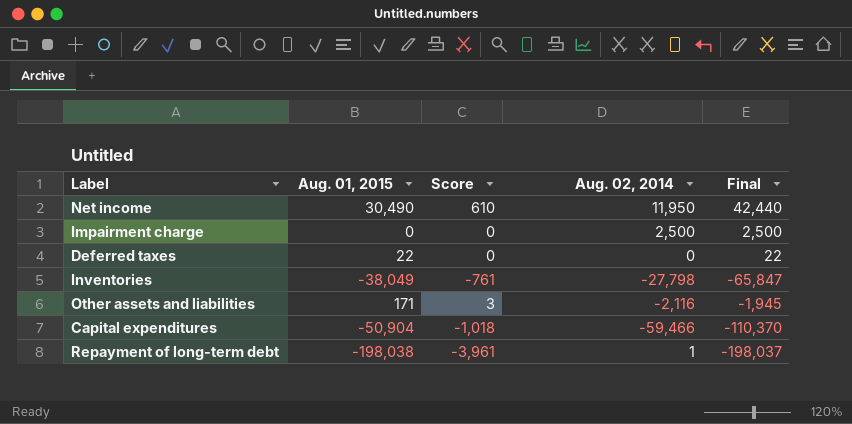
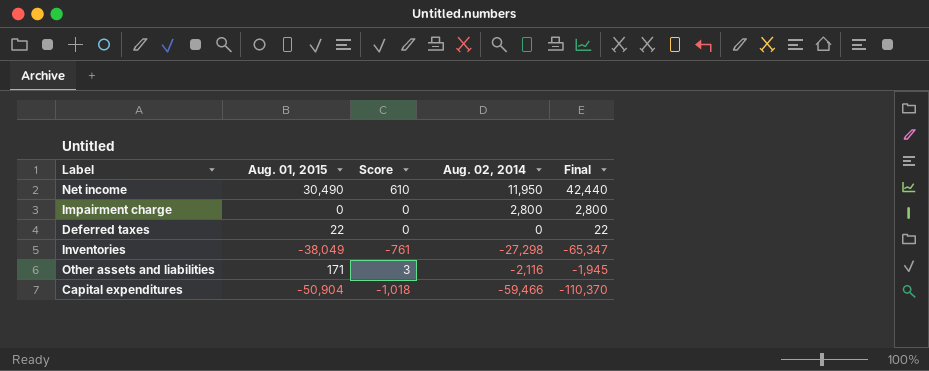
row Repayment of long-term debt: -198,038 | -3,961 | 1 | -198,037 -> none
Impairment charge | Aug. 02, 2014: 2,500 -> 2,800
Impairment charge | Final: 2,500 -> 2,800
Inventories | Aug. 02, 2014: -27,798 -> -27,298
Inventories | Final: -65,847 -> -65,347

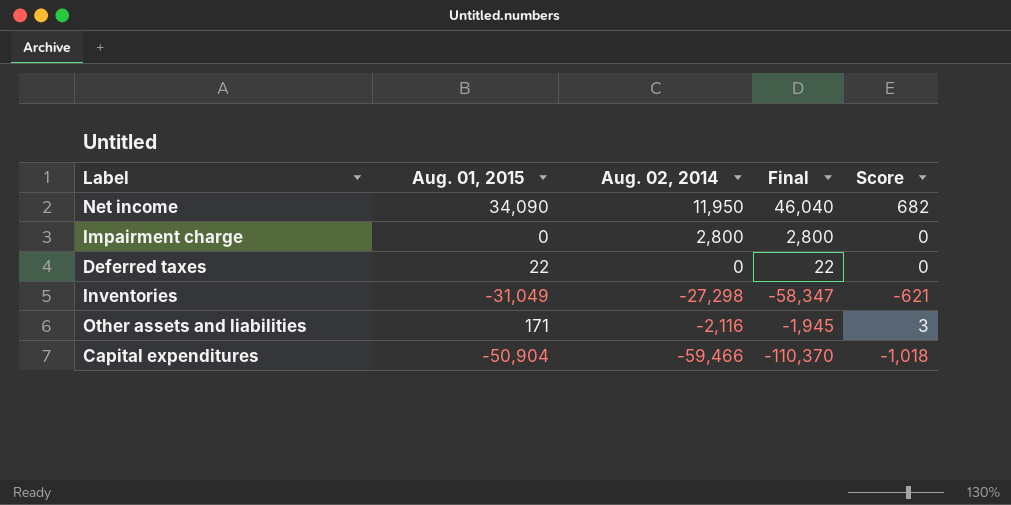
column Score | position: 3 -> 5
Net income | Aug. 01, 2015: 30,490 -> 34,090
Net income | Final: 42,440 -> 46,040
Net income | Score: 610 -> 682
Inventories | Aug. 01, 2015: -38,049 -> -31,049
Inventories | Final: -65,347 -> -58,347
Inventories | Score: -761 -> -621

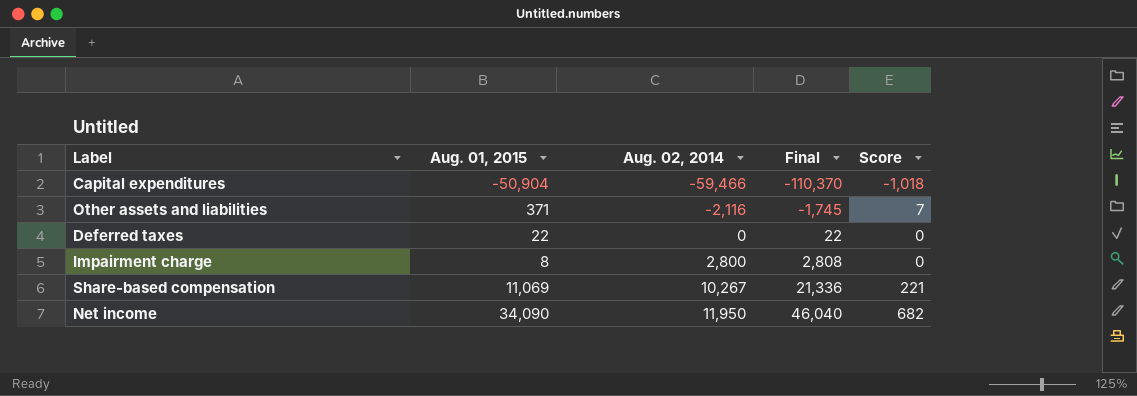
row order: none -> Aug. 02, 2014 ascending
row Inventories: -31,049 | -27,298 | -58,347 | -621 -> none
Other assets and liabilities | Aug. 01, 2015: 171 -> 371
Other assets and liabilities | Final: -1,945 -> -1,745
Other assets and liabilities | Score: 3 -> 7
Impairment charge | Aug. 01, 2015: 0 -> 8
Impairment charge | Final: 2,800 -> 2,808
row Share-based compensation: none -> 11,069 | 10,267 | 21,336 | 221

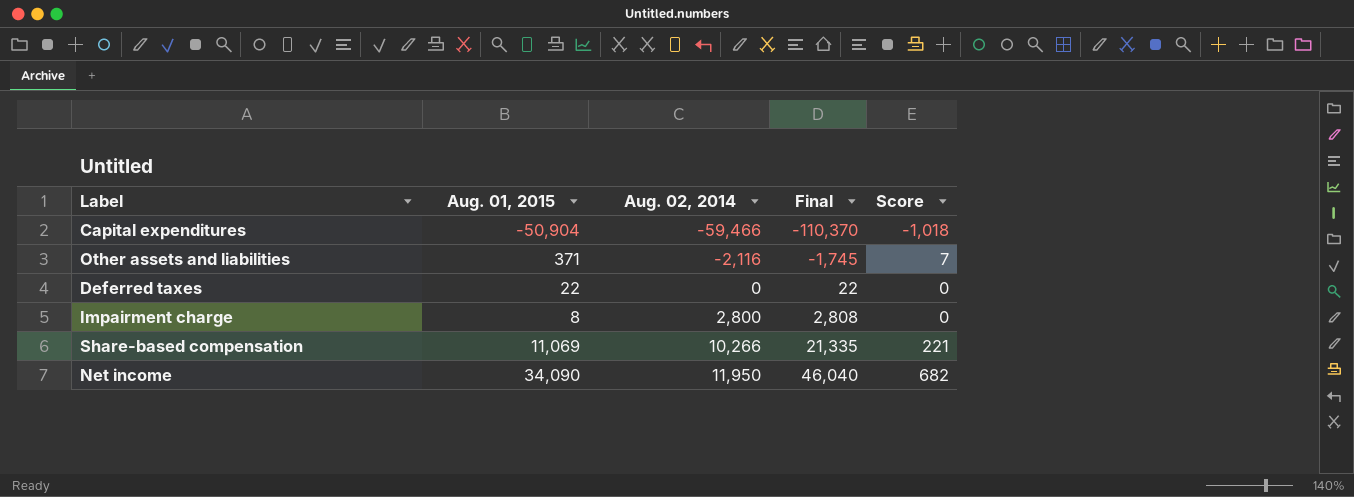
Share-based compensation | Aug. 02, 2014: 10,267 -> 10,266
Share-based compensation | Final: 21,336 -> 21,335

